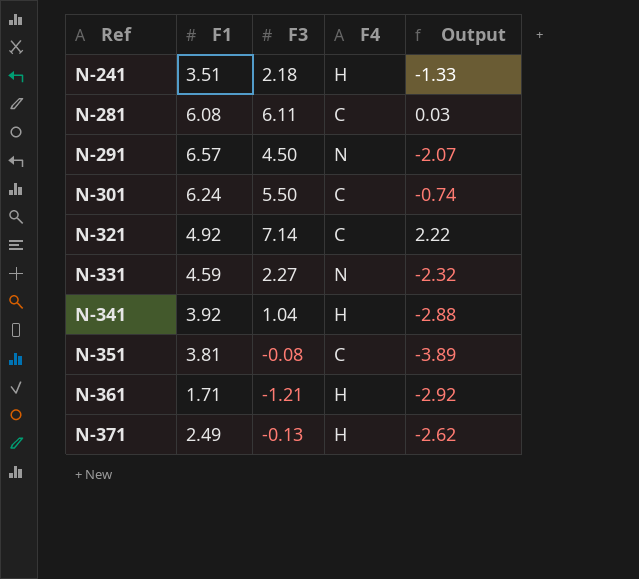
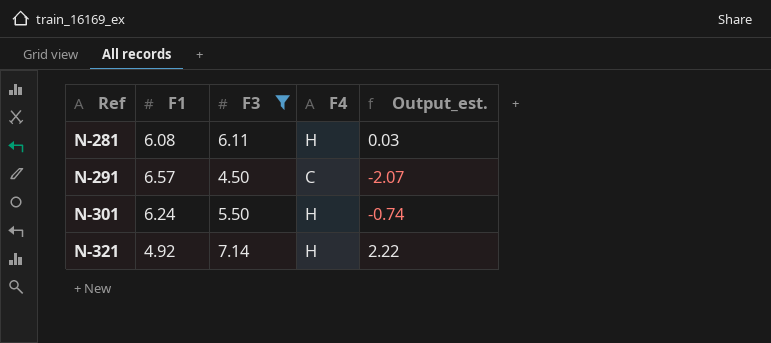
filter: none -> F3 >= 4.50
column name: Output -> Output_est.
N-281 | F4: C -> H
N-291 | F4: N -> C
N-301 | F4: C -> H
N-321 | F4: C -> H

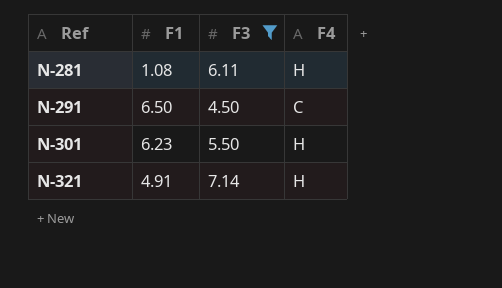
column Output_est. | formula: [F3] - [F1] -> none
N-281 | F1: 6.08 -> 1.08
N-291 | F1: 6.57 -> 6.50
N-301 | F1: 6.24 -> 6.23
N-321 | F1: 4.92 -> 4.91

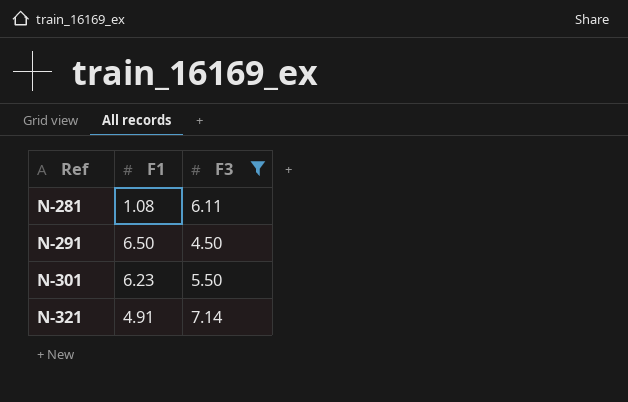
column F4 | position: 4 -> none

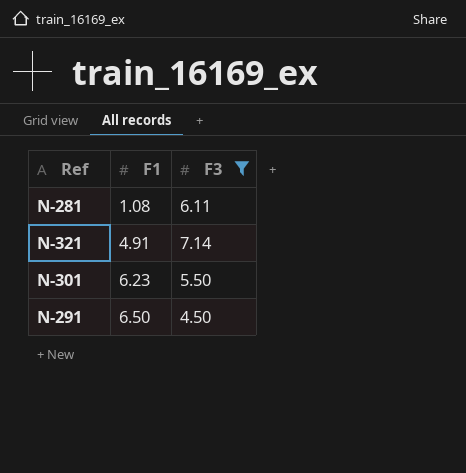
row order: Ref ascending -> F1 ascending

